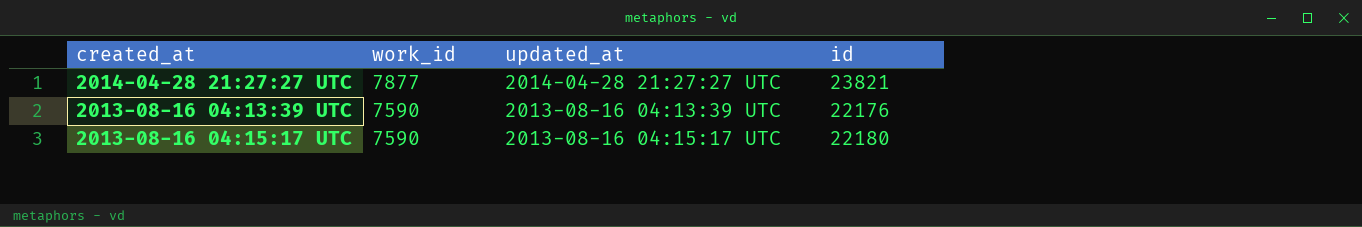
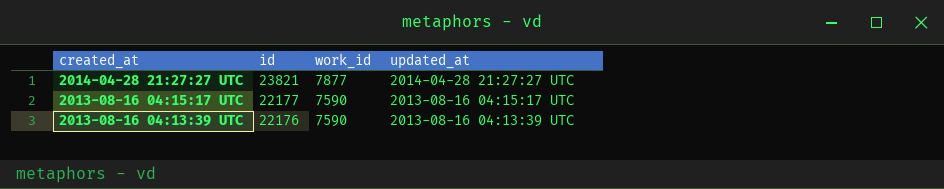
row order: work_id descending -> created_at descending
column id | position: 4 -> 2
2013-08-16 04:15:17 UTC | id: 22180 -> 22177

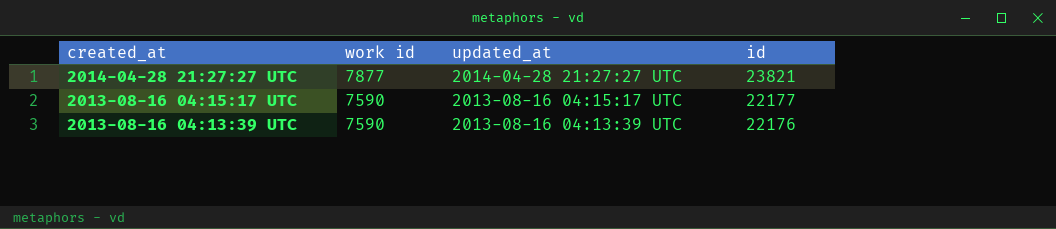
column name: work_id -> work id
column id | position: 2 -> 4

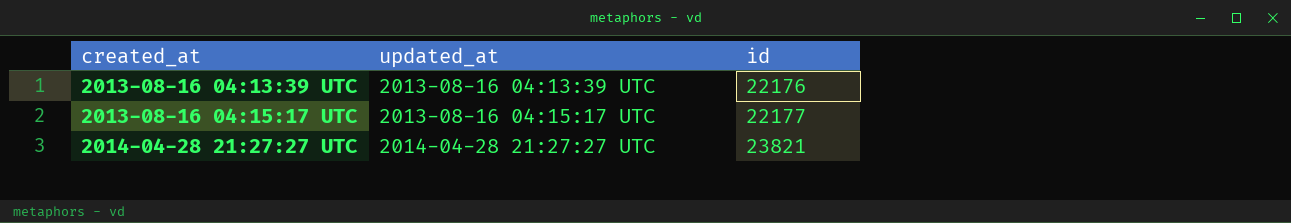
row order: created_at descending -> created_at ascending
column work id | position: 2 -> none

